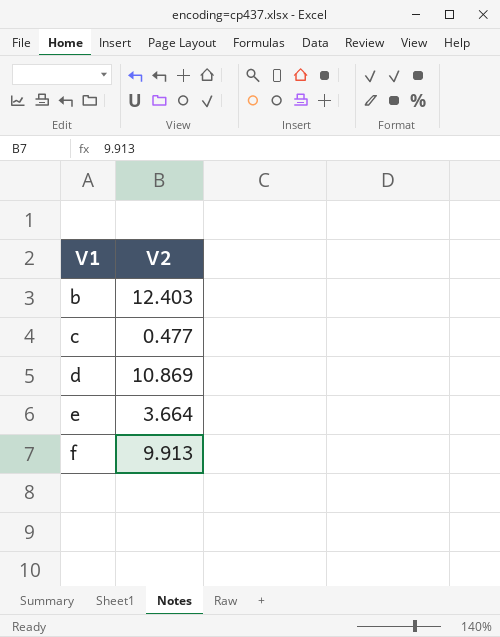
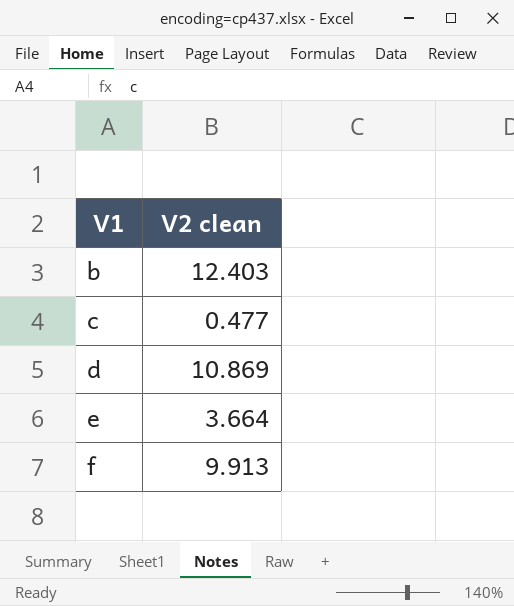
column name: V2 -> V2 clean

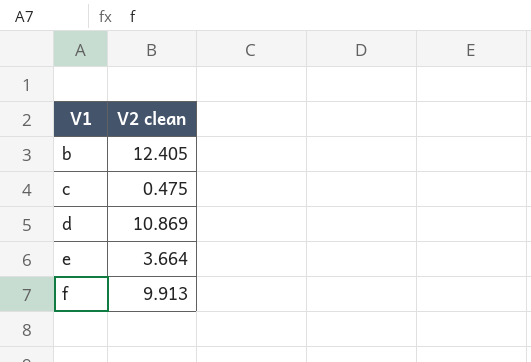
b | V2 clean: 12.403 -> 12.405
c | V2 clean: 0.477 -> 0.475

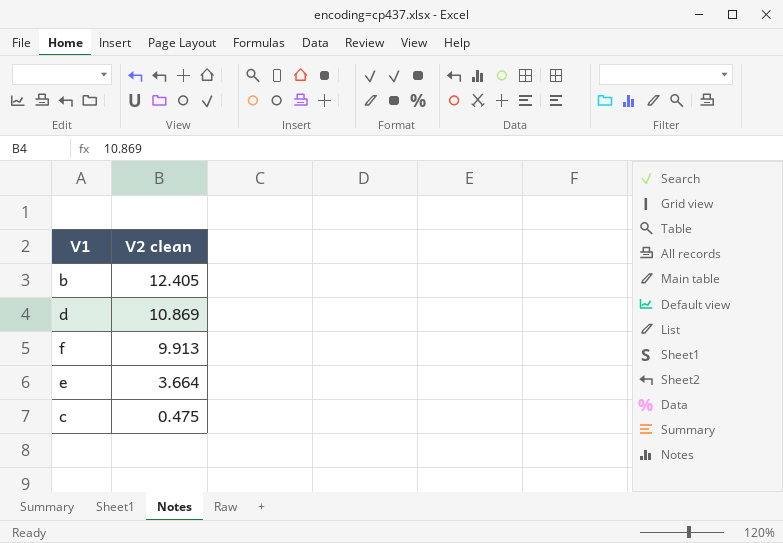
row order: V1 ascending -> V2 clean descending

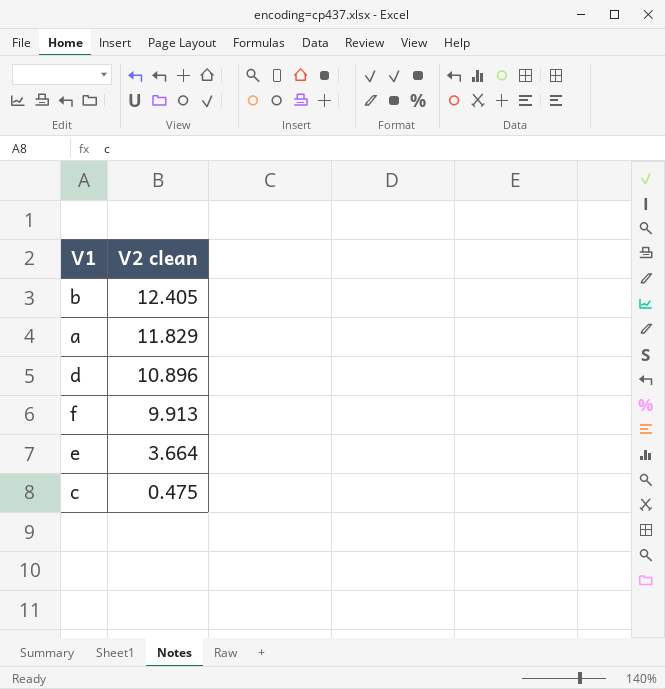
row a: none -> 11.829
d | V2 clean: 10.869 -> 10.896

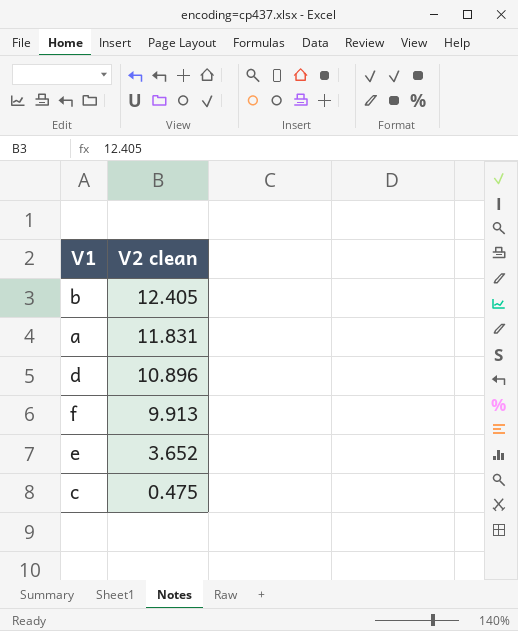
a | V2 clean: 11.829 -> 11.831
e | V2 clean: 3.664 -> 3.652

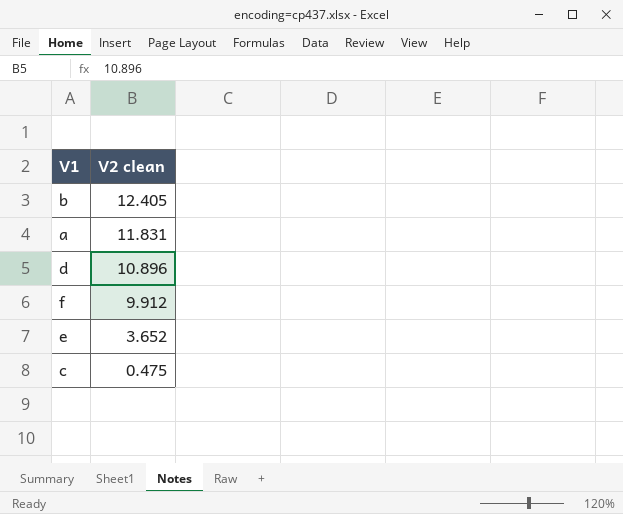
f | V2 clean: 9.913 -> 9.912

